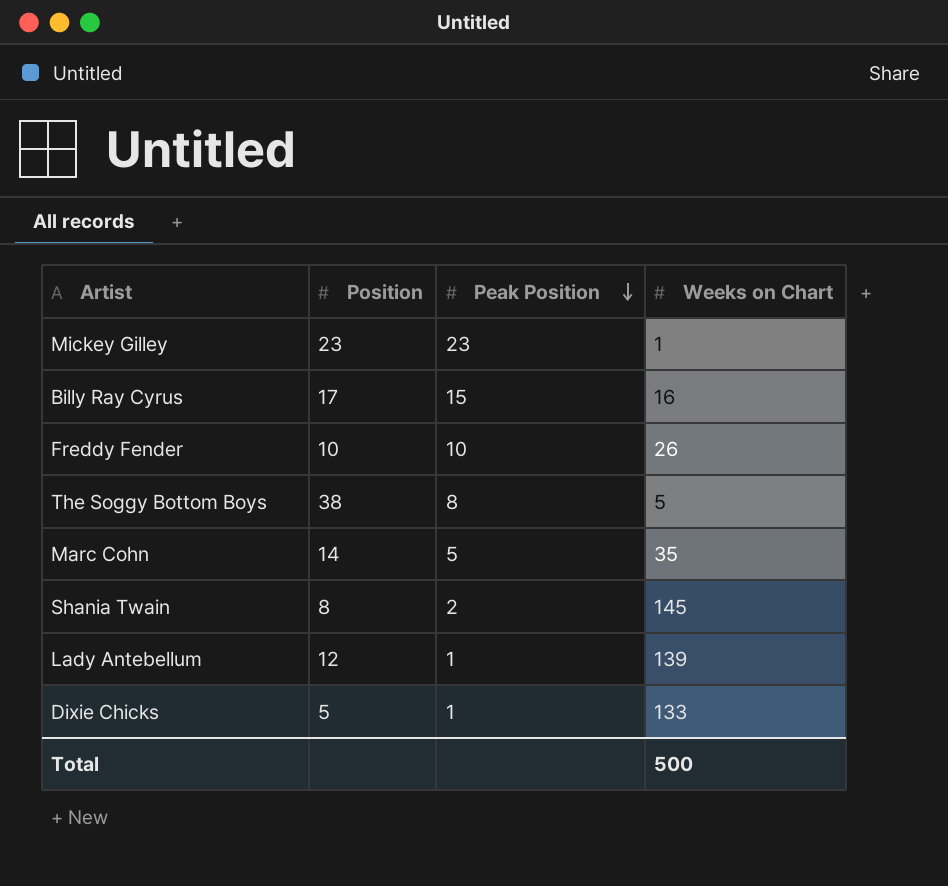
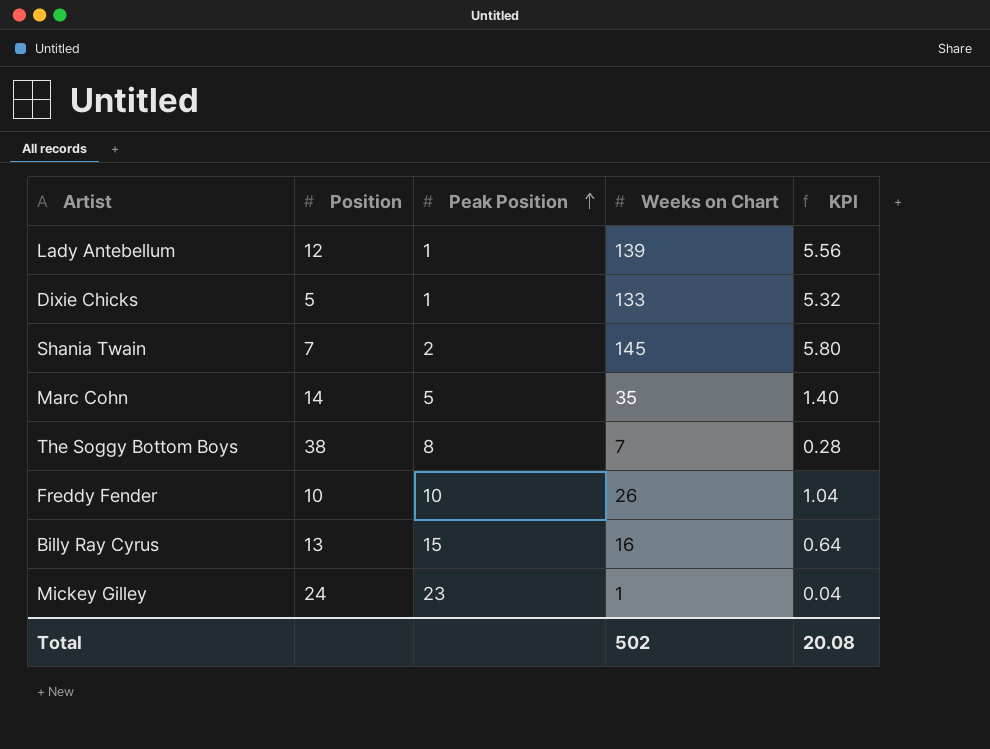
row order: Peak Position descending -> Peak Position ascending
column KPI | formula: none -> [Weeks on Chart] * 0.04
Shania Twain | Position: 8 -> 7
The Soggy Bottom Boys | Weeks on Chart: 5 -> 7
Billy Ray Cyrus | Position: 17 -> 13
Mickey Gilley | Position: 23 -> 24
Total | Weeks on Chart: 500 -> 502

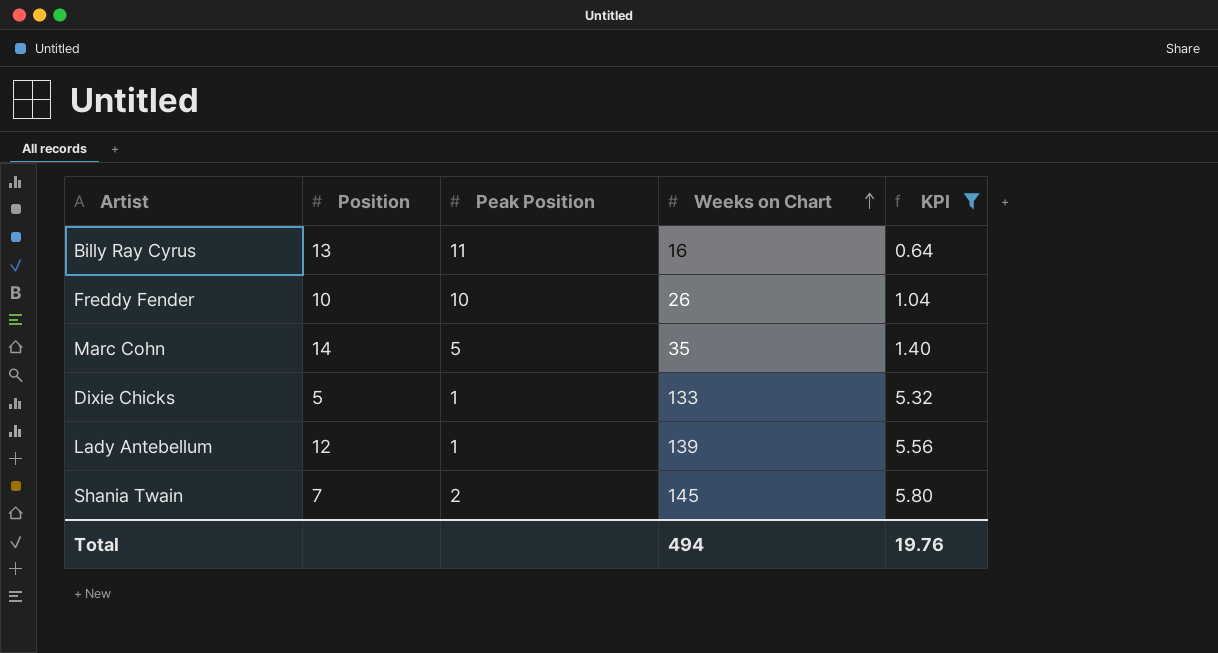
filter: none -> KPI >= 0.64
row order: Peak Position ascending -> Weeks on Chart ascending
Billy Ray Cyrus | Peak Position: 15 -> 11
Total | Weeks on Chart: 502 -> 494
Total | KPI: 20.08 -> 19.76

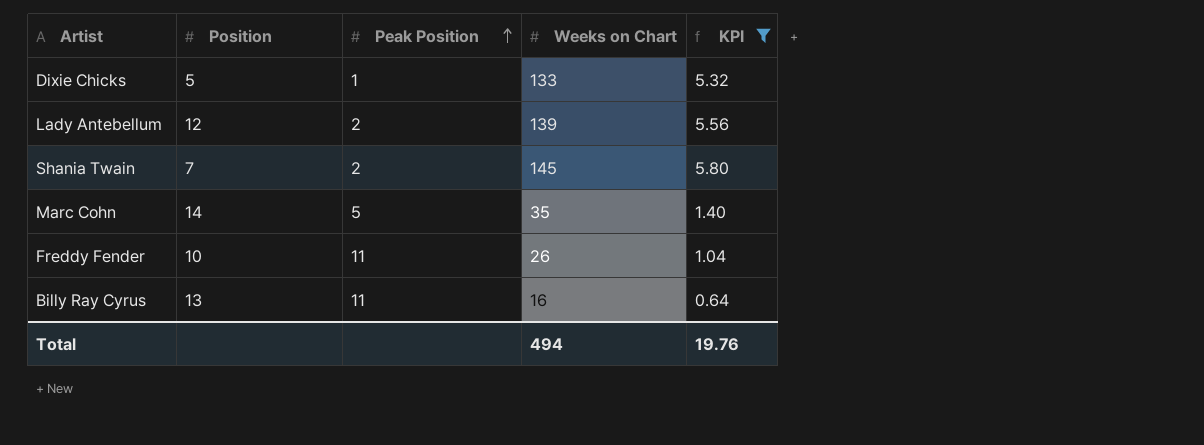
row order: Weeks on Chart ascending -> Peak Position ascending
Lady Antebellum | Peak Position: 1 -> 2
Freddy Fender | Peak Position: 10 -> 11

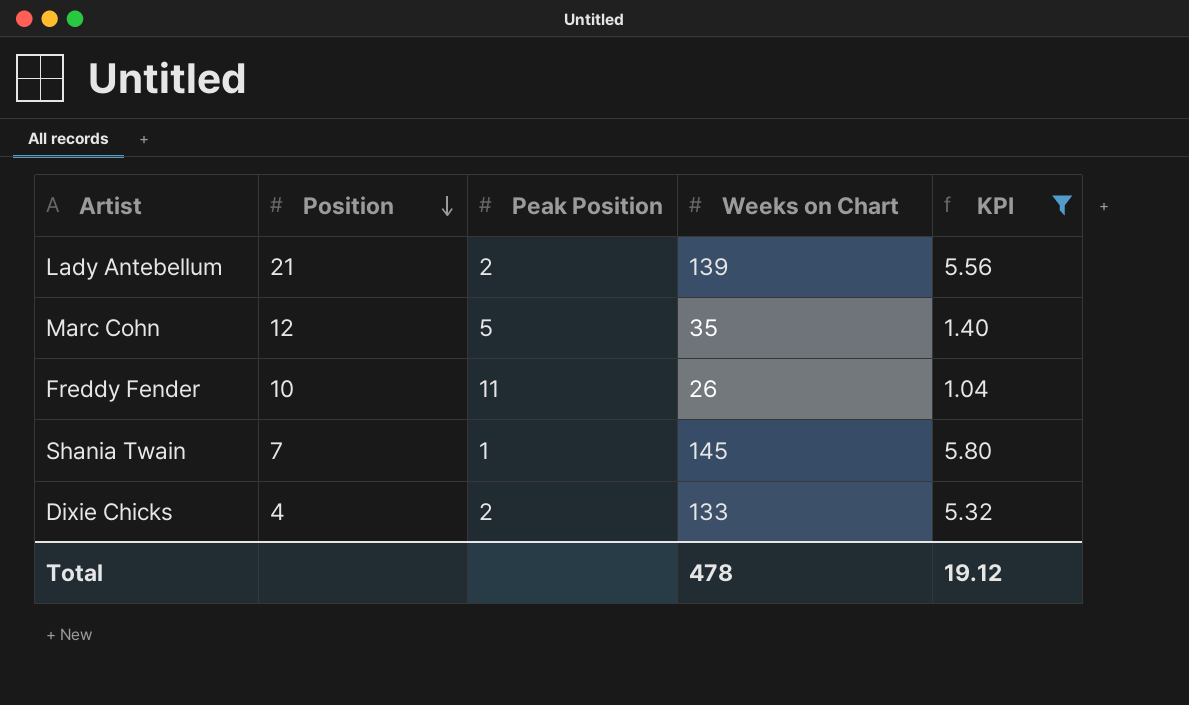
row order: Peak Position ascending -> Position descending
row Billy Ray Cyrus: 13 | 11 | 16 | 0.64 -> none
Lady Antebellum | Position: 12 -> 21
Marc Cohn | Position: 14 -> 12
Shania Twain | Peak Position: 2 -> 1
Dixie Chicks | Position: 5 -> 4
Dixie Chicks | Peak Position: 1 -> 2
Total | Weeks on Chart: 494 -> 478
Total | KPI: 19.76 -> 19.12

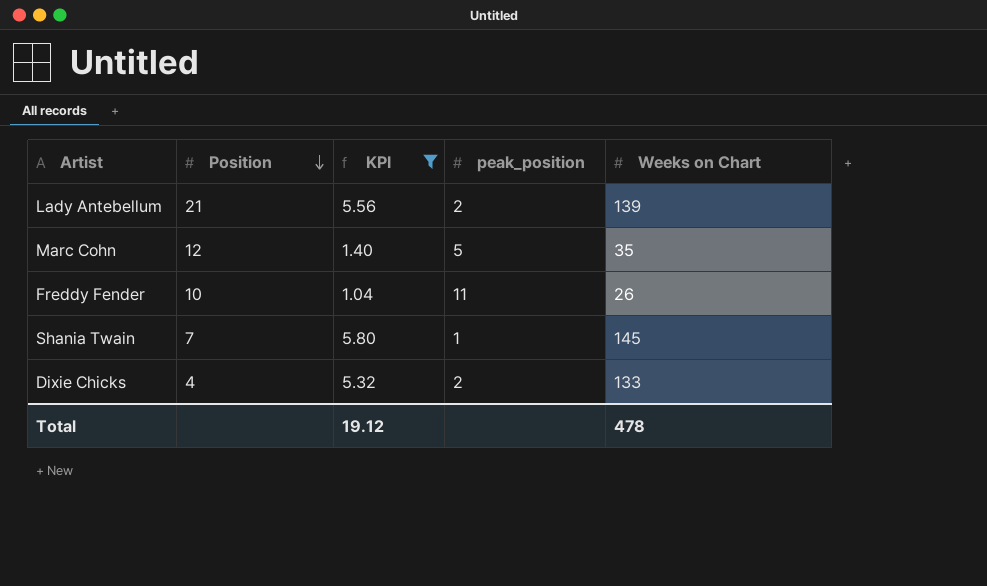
column KPI | position: 5 -> 3
column name: Peak Position -> peak_position

